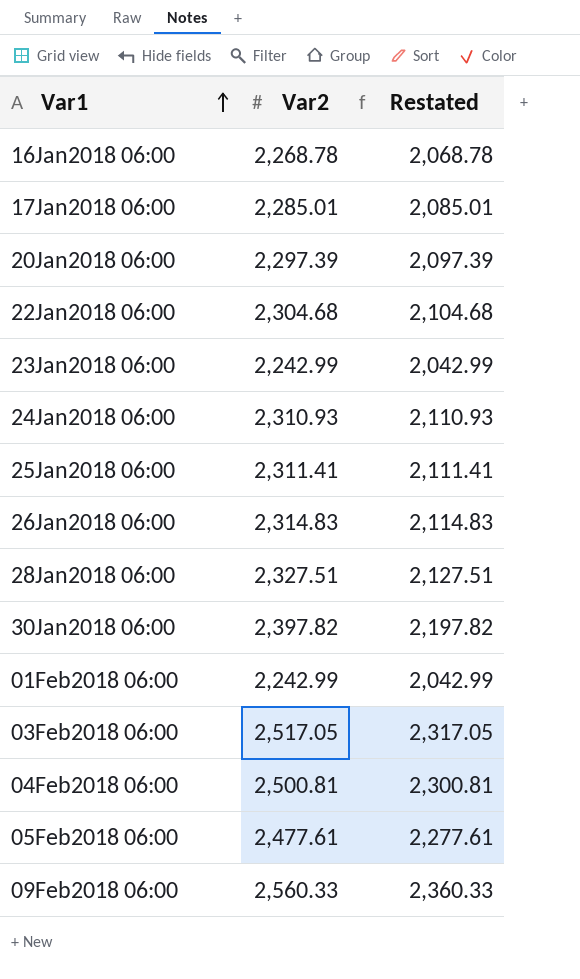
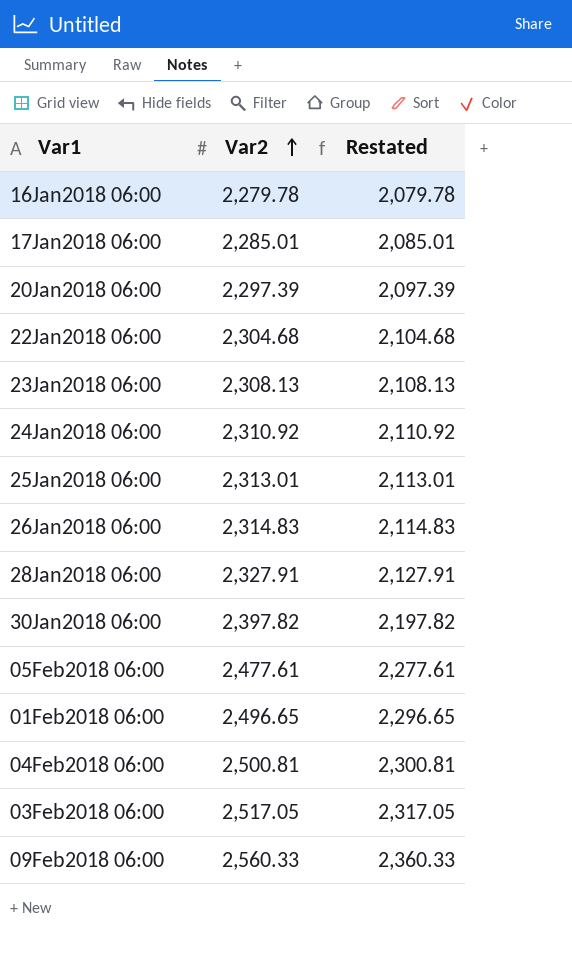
row order: Var1 ascending -> Var2 ascending
16Jan2018 06:00 | Var2: 2,268.78 -> 2,279.78
16Jan2018 06:00 | Restated: 2,068.78 -> 2,079.78
23Jan2018 06:00 | Var2: 2,242.99 -> 2,308.13
23Jan2018 06:00 | Restated: 2,042.99 -> 2,108.13
24Jan2018 06:00 | Var2: 2,310.93 -> 2,310.92
24Jan2018 06:00 | Restated: 2,110.93 -> 2,110.92
25Jan2018 06:00 | Var2: 2,311.41 -> 2,313.01
25Jan2018 06:00 | Restated: 2,111.41 -> 2,113.01
28Jan2018 06:00 | Var2: 2,327.51 -> 2,327.91
28Jan2018 06:00 | Restated: 2,127.51 -> 2,127.91
01Feb2018 06:00 | Var2: 2,242.99 -> 2,496.65
01Feb2018 06:00 | Restated: 2,042.99 -> 2,296.65

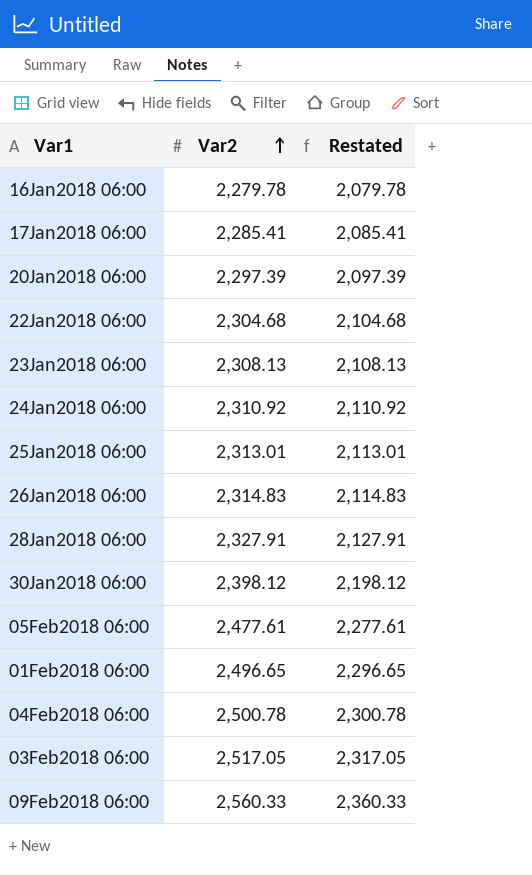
17Jan2018 06:00 | Var2: 2,285.01 -> 2,285.41
17Jan2018 06:00 | Restated: 2,085.01 -> 2,085.41
30Jan2018 06:00 | Var2: 2,397.82 -> 2,398.12
30Jan2018 06:00 | Restated: 2,197.82 -> 2,198.12
04Feb2018 06:00 | Var2: 2,500.81 -> 2,500.78
04Feb2018 06:00 | Restated: 2,300.81 -> 2,300.78

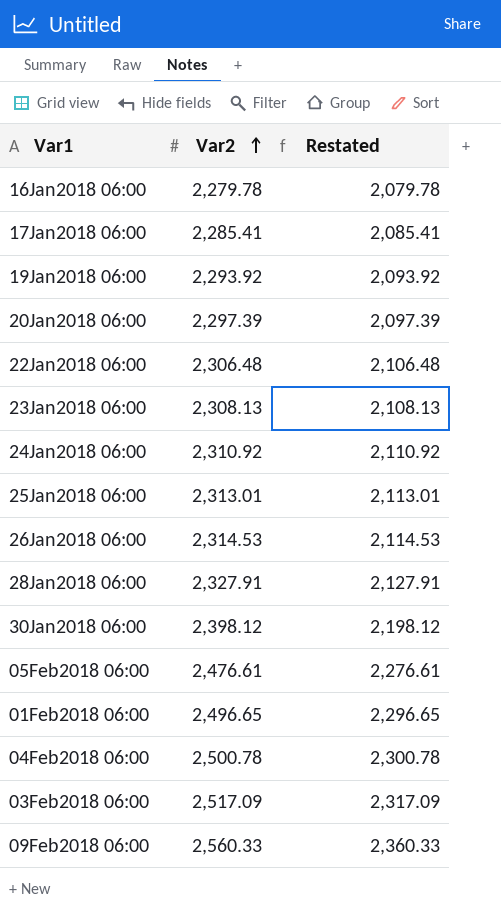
row 19Jan2018 06:00: none -> 2,293.92 | 2,093.92
22Jan2018 06:00 | Var2: 2,304.68 -> 2,306.48
22Jan2018 06:00 | Restated: 2,104.68 -> 2,106.48
26Jan2018 06:00 | Var2: 2,314.83 -> 2,314.53
26Jan2018 06:00 | Restated: 2,114.83 -> 2,114.53
05Feb2018 06:00 | Var2: 2,477.61 -> 2,476.61
05Feb2018 06:00 | Restated: 2,277.61 -> 2,276.61
03Feb2018 06:00 | Var2: 2,517.05 -> 2,517.09
03Feb2018 06:00 | Restated: 2,317.05 -> 2,317.09

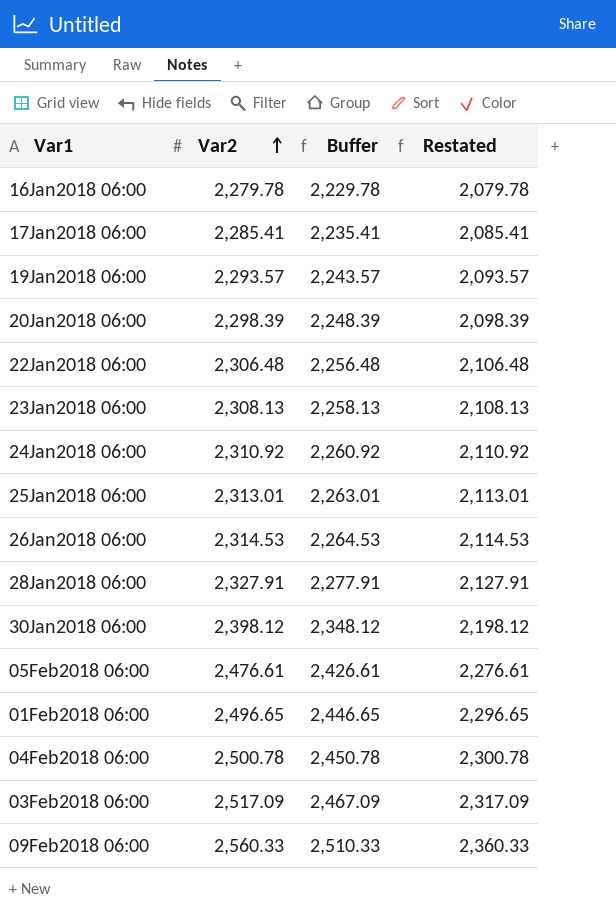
column Buffer | formula: none -> [Var2] - 50
19Jan2018 06:00 | Var2: 2,293.92 -> 2,293.57
19Jan2018 06:00 | Restated: 2,093.92 -> 2,093.57
20Jan2018 06:00 | Var2: 2,297.39 -> 2,298.39
20Jan2018 06:00 | Restated: 2,097.39 -> 2,098.39

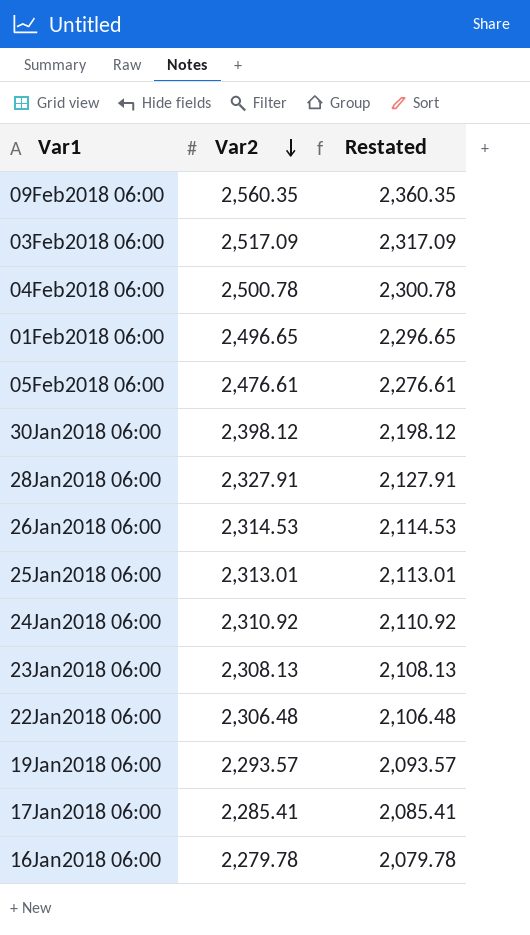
row order: Var2 ascending -> Var2 descending
column Buffer | formula: [Var2] - 50 -> none
row 20Jan2018 06:00: 2,298.39 | 2,248.39 | 2,098.39 -> none
09Feb2018 06:00 | Var2: 2,560.33 -> 2,560.35
09Feb2018 06:00 | Restated: 2,360.33 -> 2,360.35

